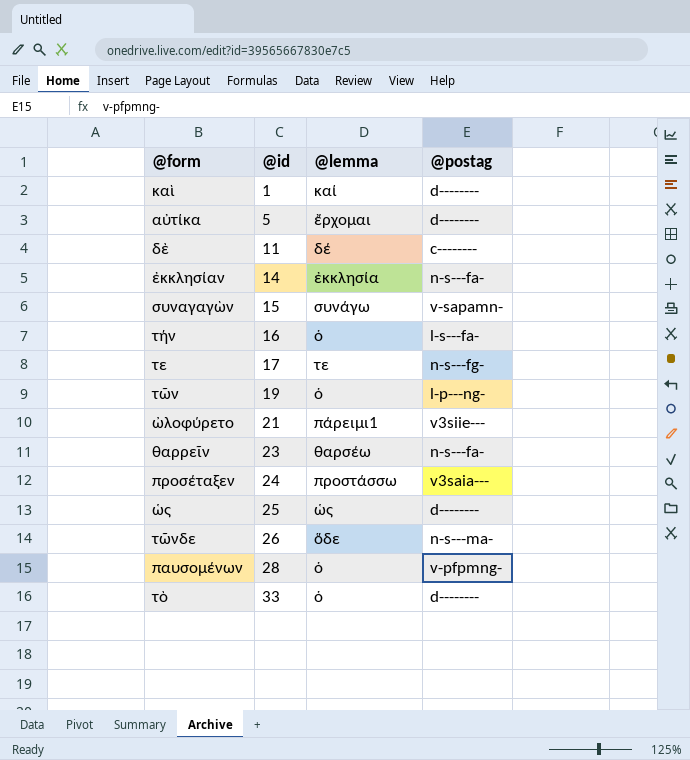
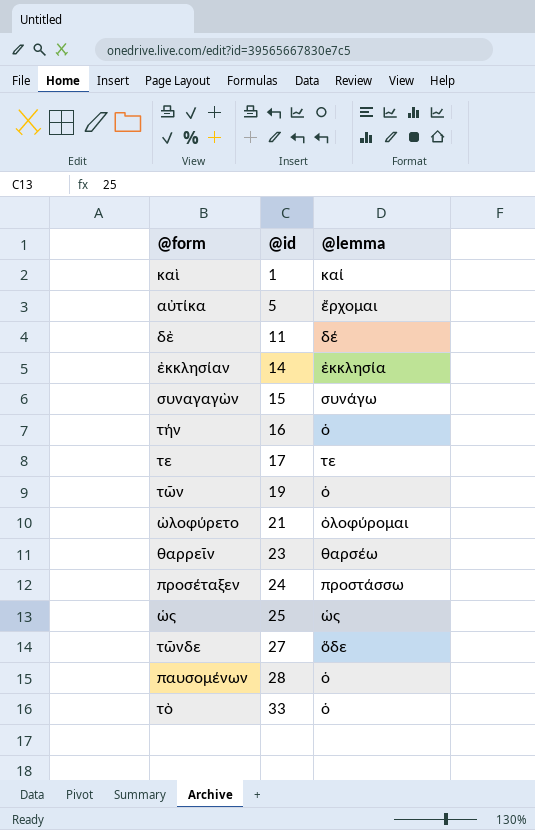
column @postag | position: 4 -> none
ὠλοφύρετο | @lemma: πάρειμι1 -> ὀλοφύρομαι
τῶνδε | @id: 26 -> 27

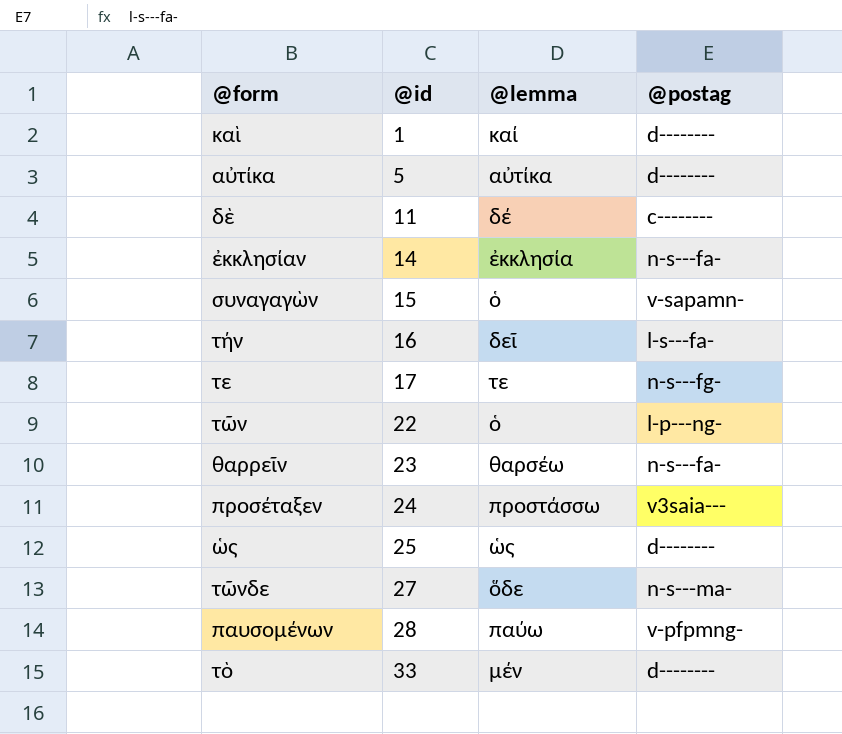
column @postag | position: none -> 4
row ὠλοφύρετο: 21 | ὀλοφύρομαι -> none
αὐτίκα | @lemma: ἔρχομαι -> αὐτίκα
συναγαγὼν | @lemma: συνάγω -> ὁ
τήν | @lemma: ὁ -> δεῖ
τῶν | @id: 19 -> 22
παυσομένων | @lemma: ὁ -> παύω
τὸ | @lemma: ὁ -> μέν

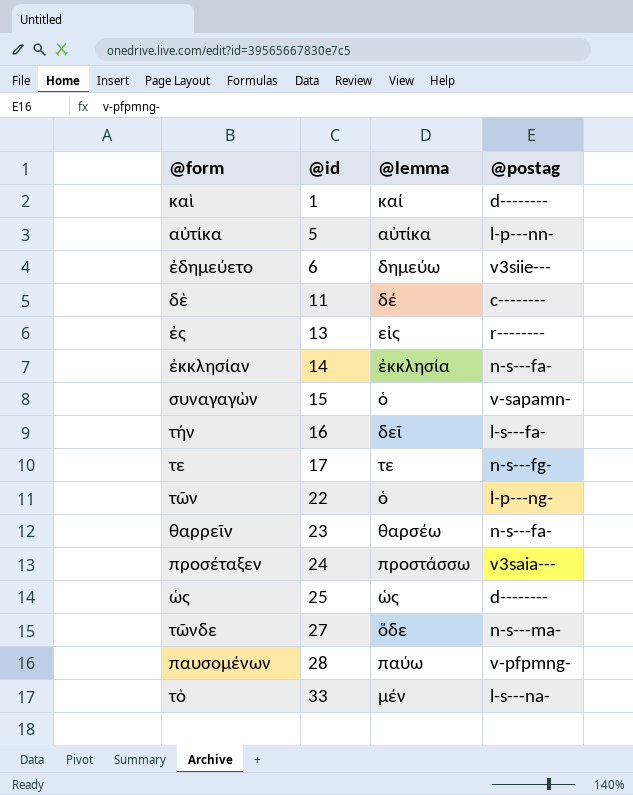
αὐτίκα | @postag: d-------- -> l-p---nn-
row ἐδημεύετο: none -> 6 | δημεύω | v3siie---
row ἐς: none -> 13 | εἰς | r--------
τὸ | @postag: d-------- -> l-s---na-

